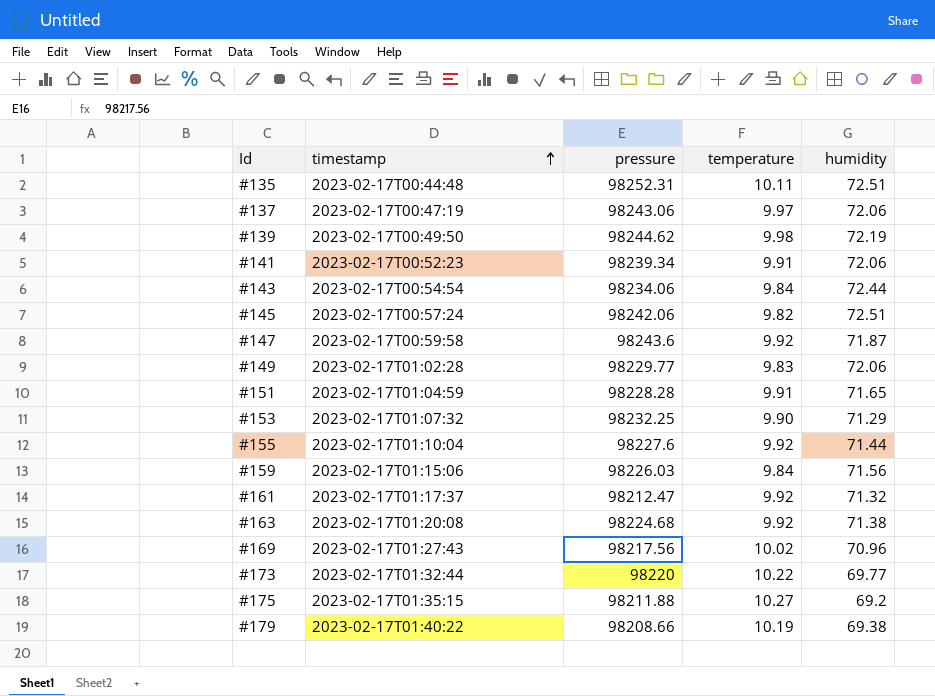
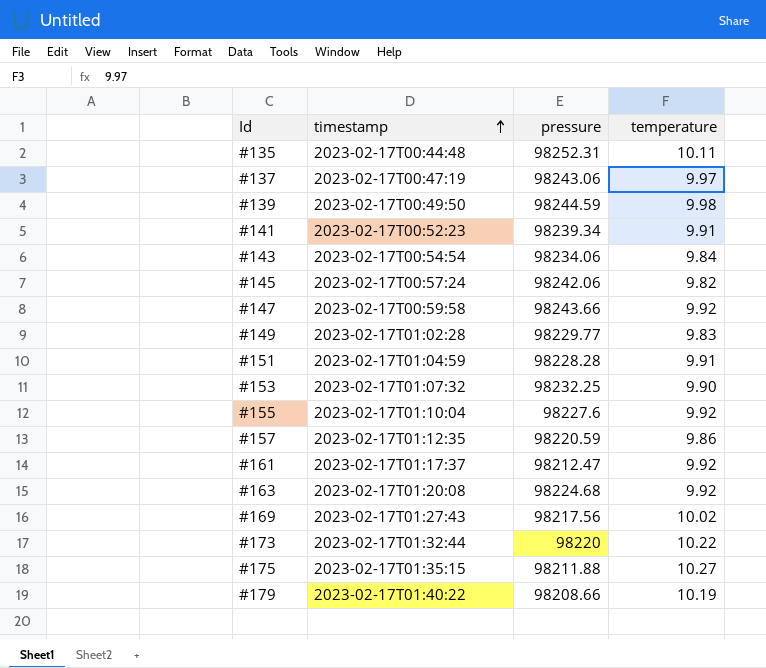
column humidity | position: 5 -> none
row #159: 2023-02-17T01:15:06 | 98226.03 | 9.84 | 71.56 -> none
#139 | pressure: 98244.62 -> 98244.59
#147 | pressure: 98243.6 -> 98243.66
row #157: none -> 2023-02-17T01:12:35 | 98220.59 | 9.86

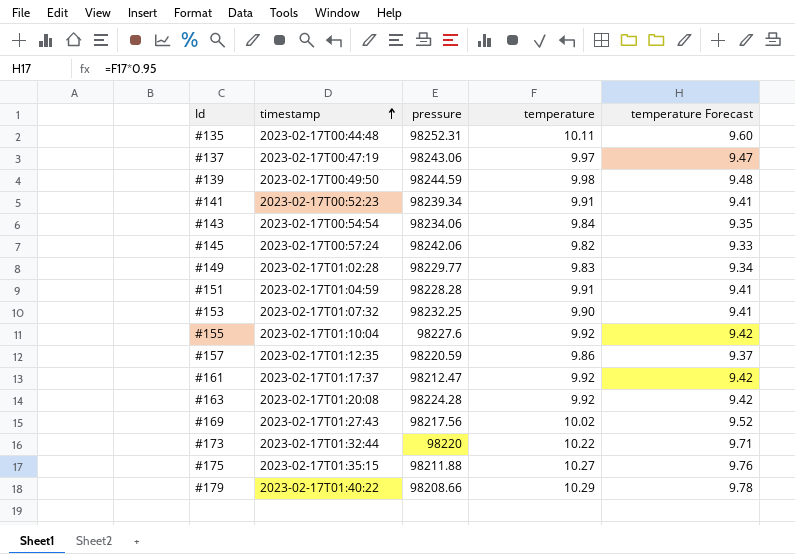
column temperature Forecast | formula: none -> [temperature] * 0.95
row #147: 2023-02-17T00:59:58 | 98243.66 | 9.92 -> none
#163 | pressure: 98224.68 -> 98224.28
#179 | temperature: 10.19 -> 10.29

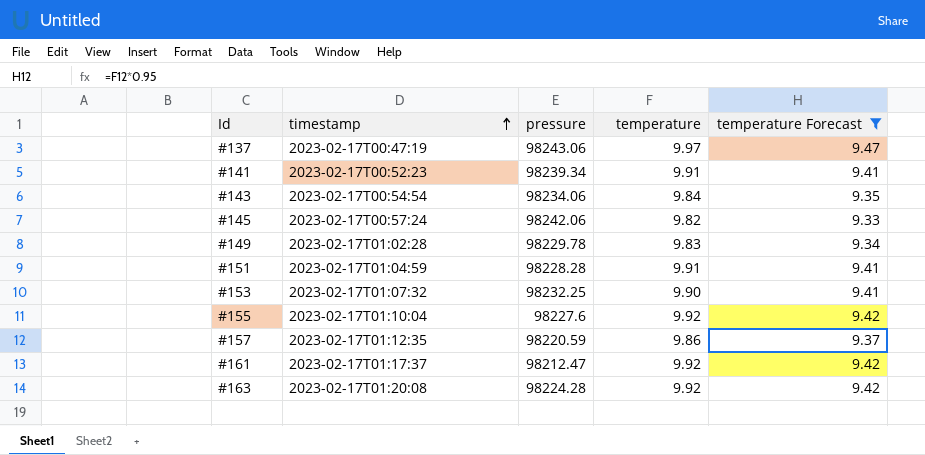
filter: none -> temperature Forecast <= 9.47
#149 | pressure: 98229.77 -> 98229.78

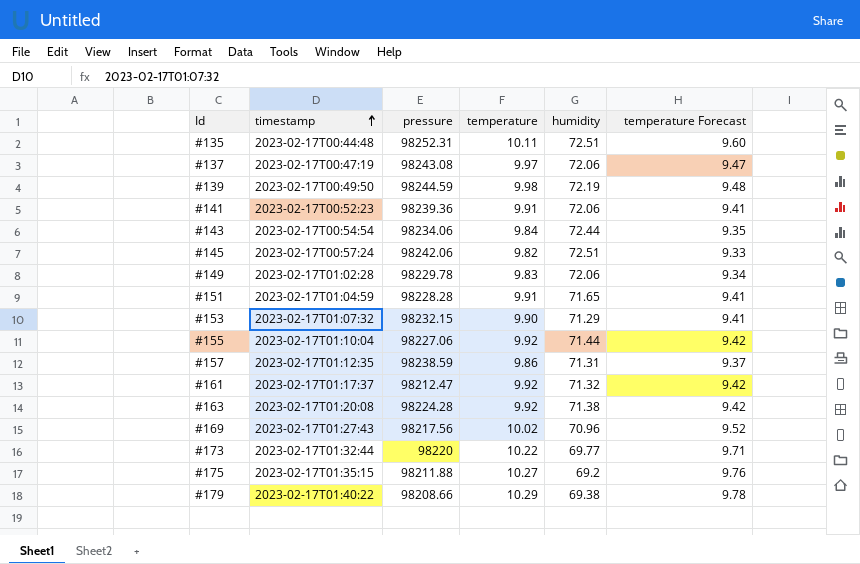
filter: temperature Forecast <= 9.47 -> none
column humidity | position: none -> 5
#137 | pressure: 98243.06 -> 98243.08
#141 | pressure: 98239.34 -> 98239.36
#153 | pressure: 98232.25 -> 98232.15
#155 | pressure: 98227.6 -> 98227.06
#157 | pressure: 98220.59 -> 98238.59

